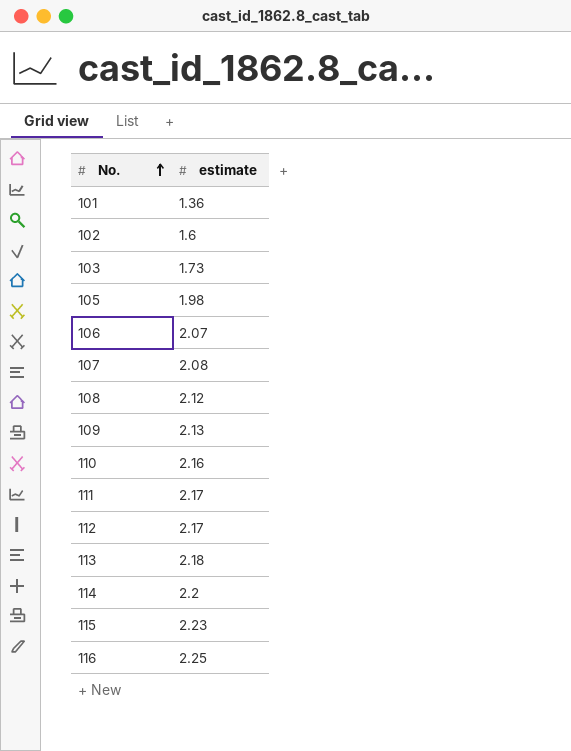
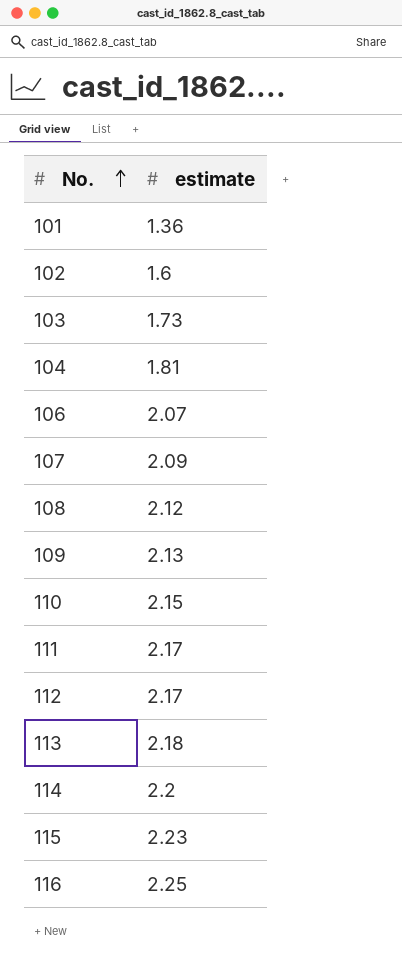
row 105: 1.98 -> none
row 104: none -> 1.81
107 | estimate: 2.08 -> 2.09
110 | estimate: 2.16 -> 2.15

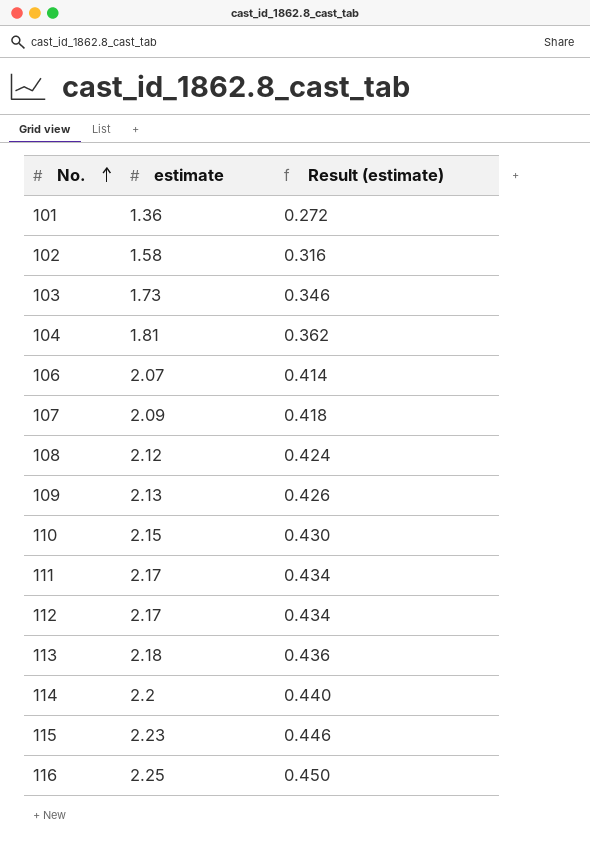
column Result (estimate) | formula: none -> [estimate] * 0.2
102 | estimate: 1.6 -> 1.58

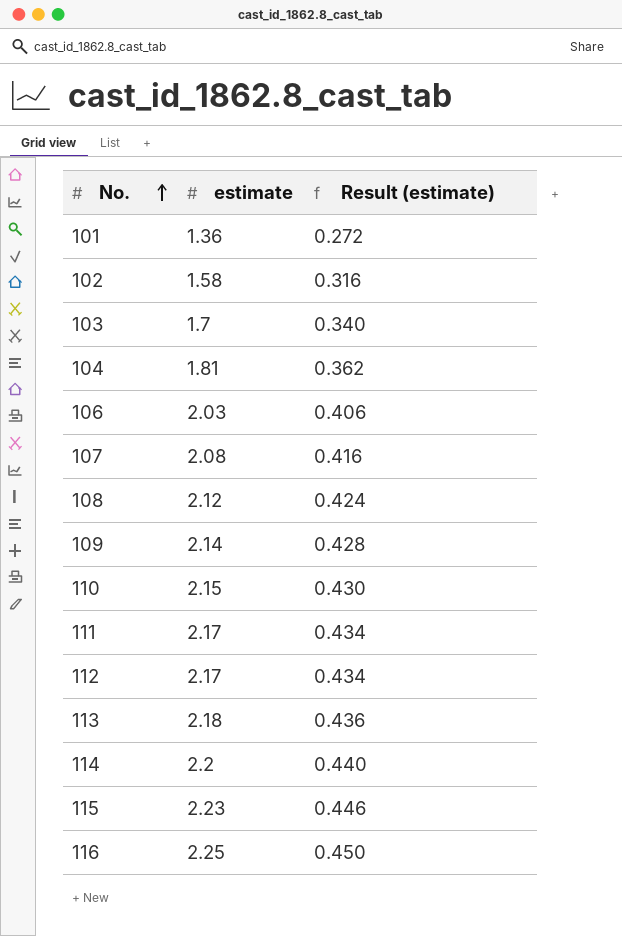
103 | estimate: 1.73 -> 1.7
103 | Result (estimate): 0.346 -> 0.340
106 | estimate: 2.07 -> 2.03
106 | Result (estimate): 0.414 -> 0.406
107 | estimate: 2.09 -> 2.08
107 | Result (estimate): 0.418 -> 0.416
109 | estimate: 2.13 -> 2.14
109 | Result (estimate): 0.426 -> 0.428

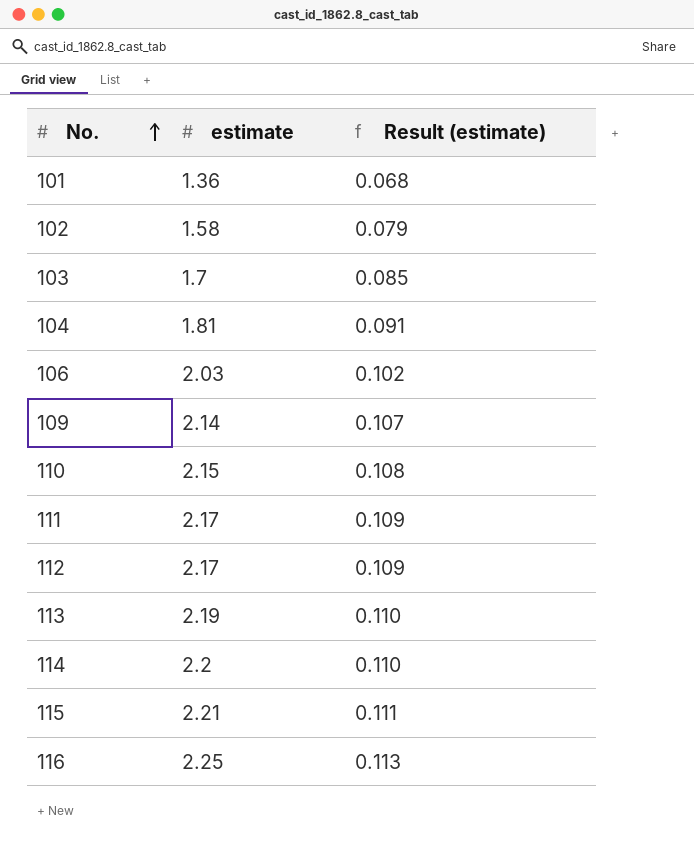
column Result (estimate) | formula: [estimate] * 0.2 -> [estimate] * 0.05
row 107: 2.08 | 0.416 -> none
row 108: 2.12 | 0.424 -> none
113 | estimate: 2.18 -> 2.19
115 | estimate: 2.23 -> 2.21

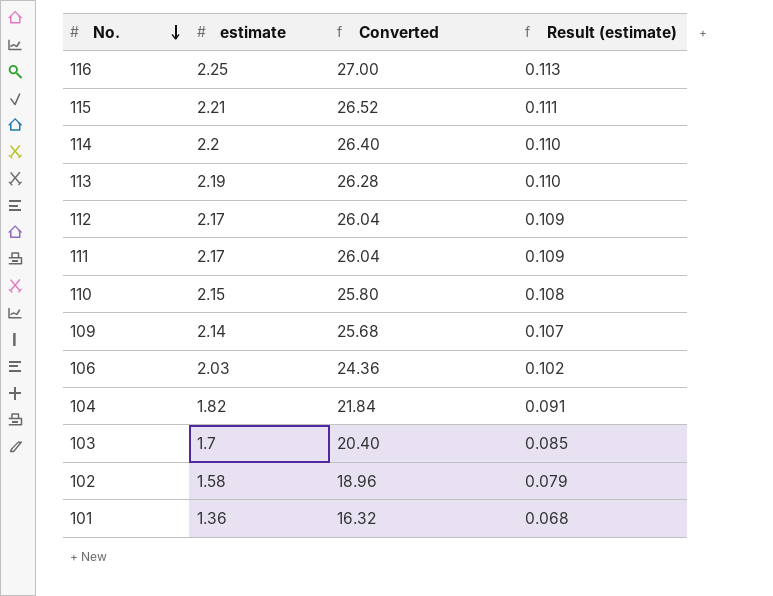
row order: No. ascending -> No. descending
column Converted | formula: none -> [estimate] * 12
104 | estimate: 1.81 -> 1.82

